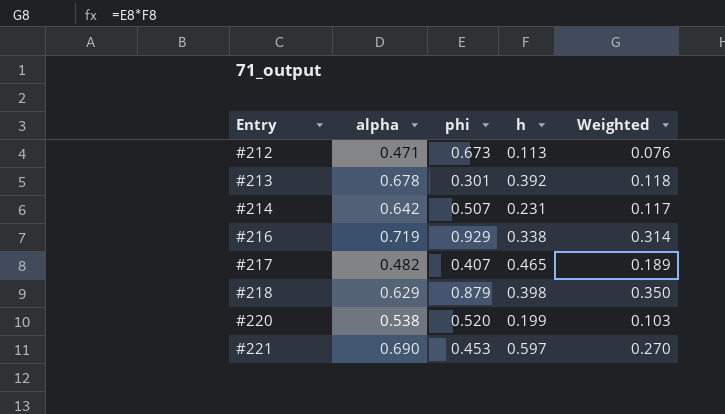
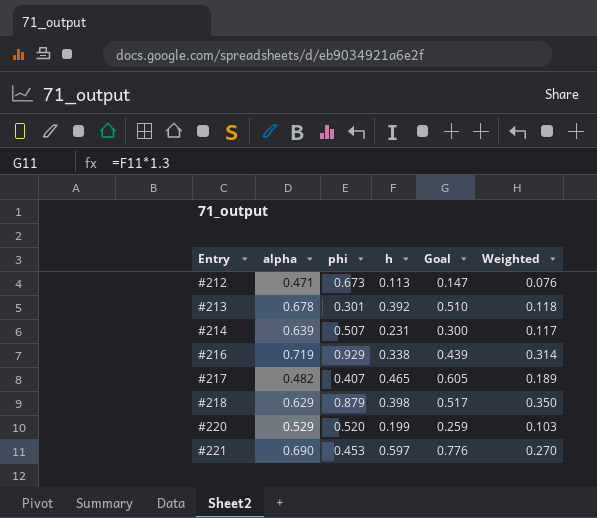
column Goal | formula: none -> [h] * 1.3
#214 | alpha: 0.642 -> 0.639
#220 | alpha: 0.538 -> 0.529

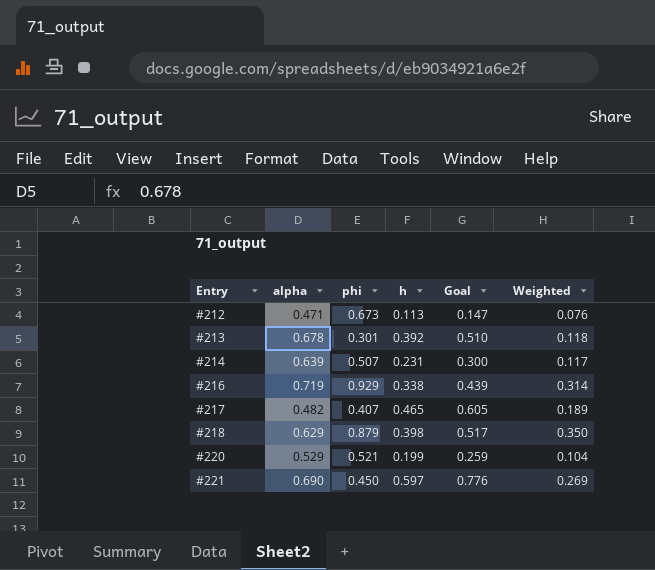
#220 | phi: 0.520 -> 0.521
#220 | Weighted: 0.103 -> 0.104
#221 | phi: 0.453 -> 0.450
#221 | Weighted: 0.270 -> 0.269

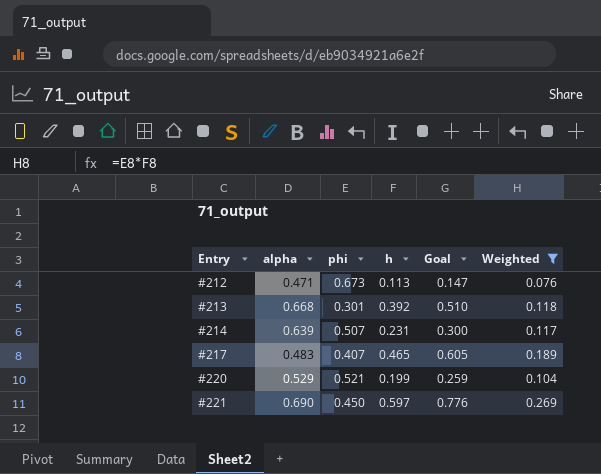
filter: none -> Weighted <= 0.269
#213 | alpha: 0.678 -> 0.668
#217 | alpha: 0.482 -> 0.483

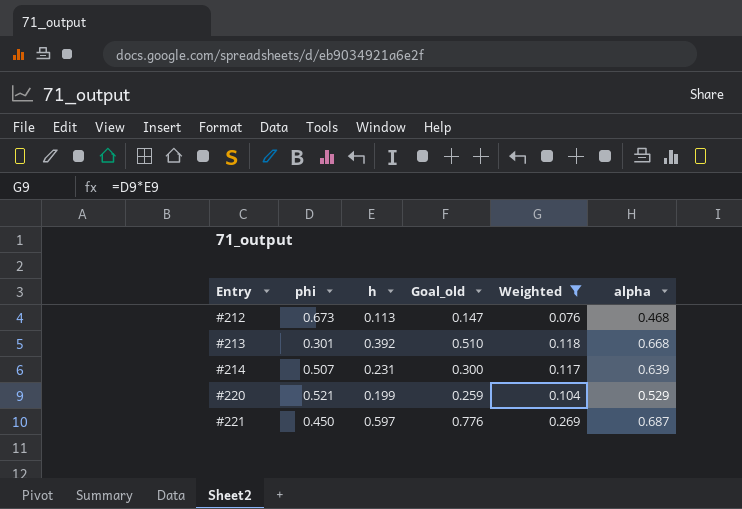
column name: Goal -> Goal_old
column alpha | position: 2 -> 6
row #217: 0.483 | 0.407 | 0.465 | 0.605 | 0.189 -> none
#212 | alpha: 0.471 -> 0.468
#221 | alpha: 0.690 -> 0.687

